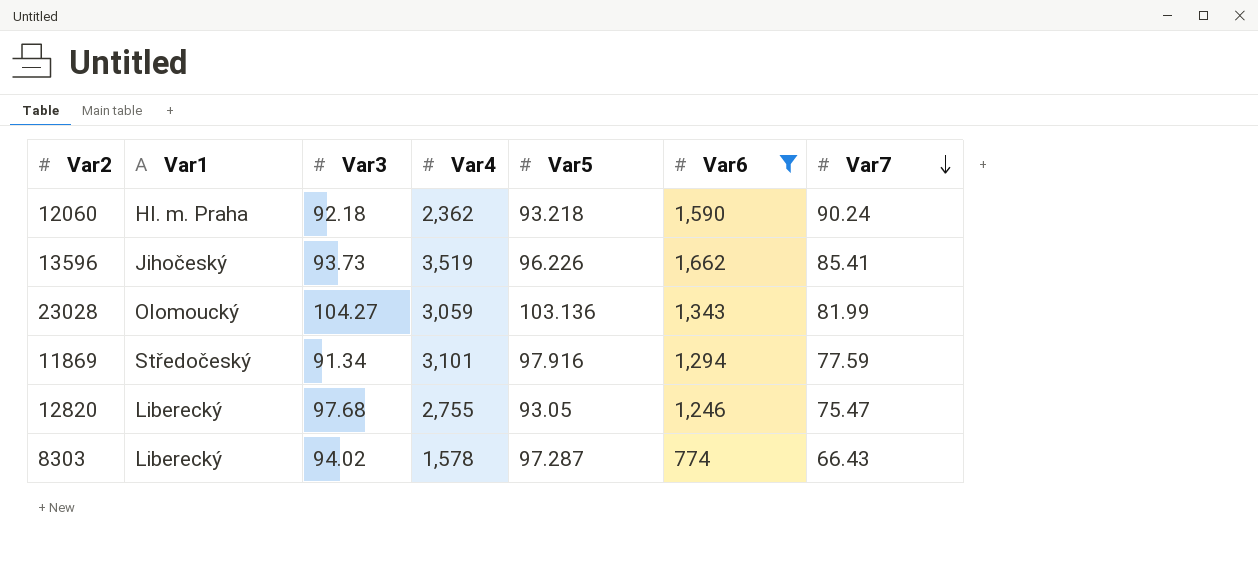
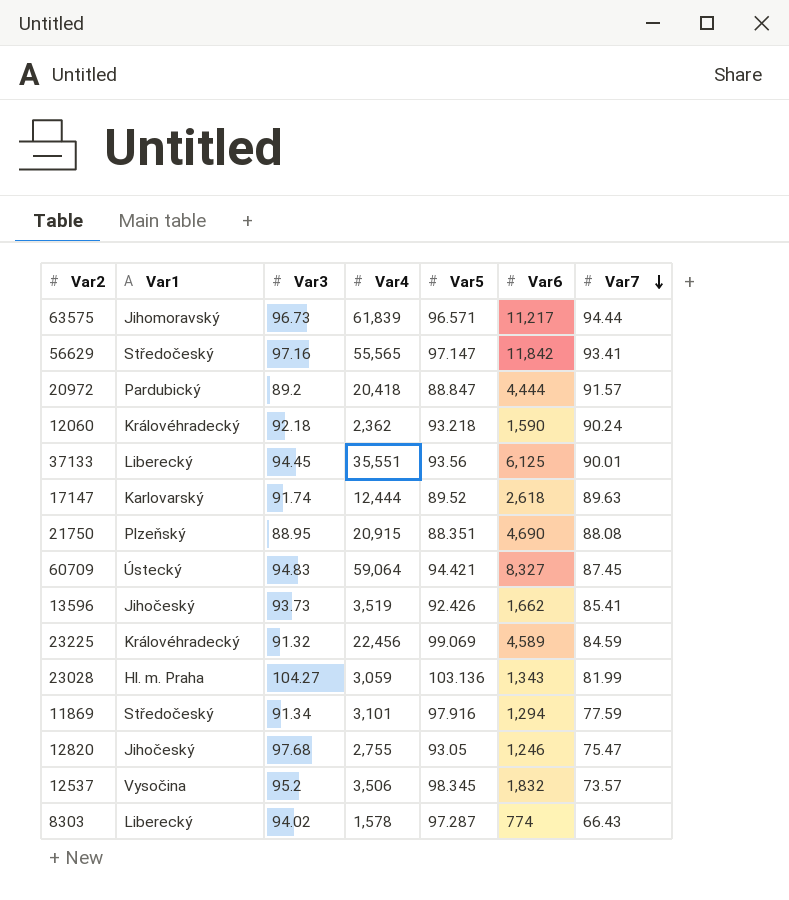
filter: Var6 <= 1,662 -> none
12060 | Var1: Hl. m. Praha -> Královéhradecký
13596 | Var5: 96.226 -> 92.426
23028 | Var1: Olomoucký -> Hl. m. Praha
12820 | Var1: Liberecký -> Jihočeský

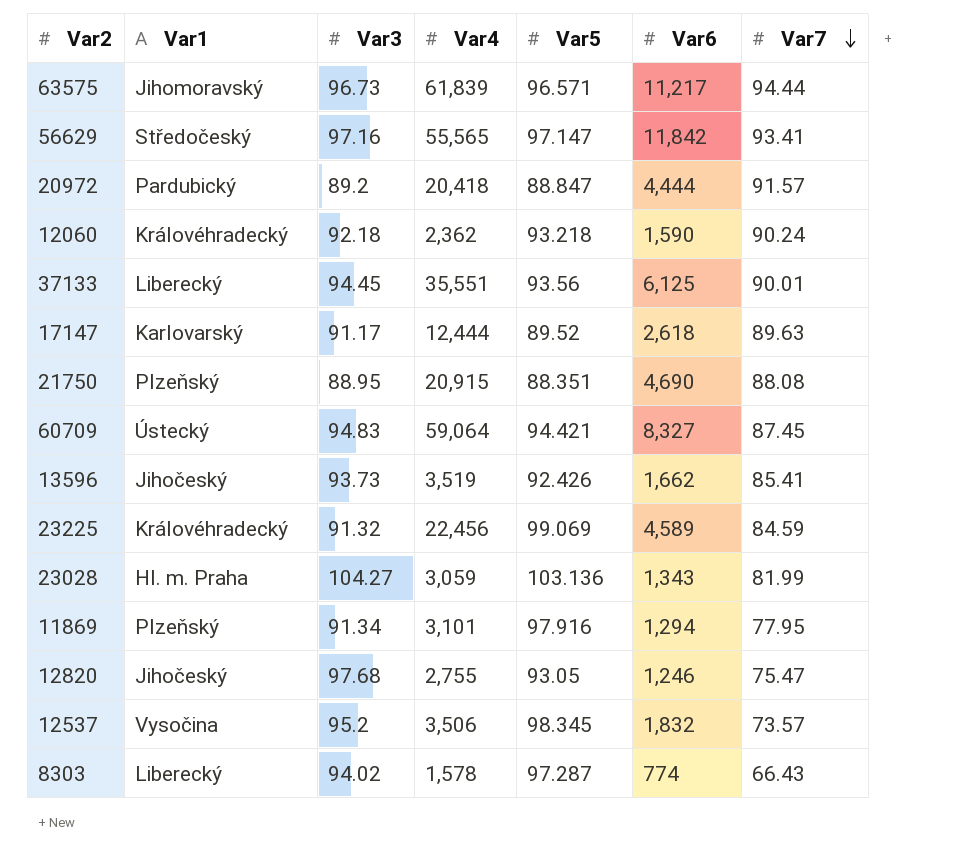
17147 | Var3: 91.74 -> 91.17
11869 | Var1: Středočeský -> Plzeňský
11869 | Var7: 77.59 -> 77.95

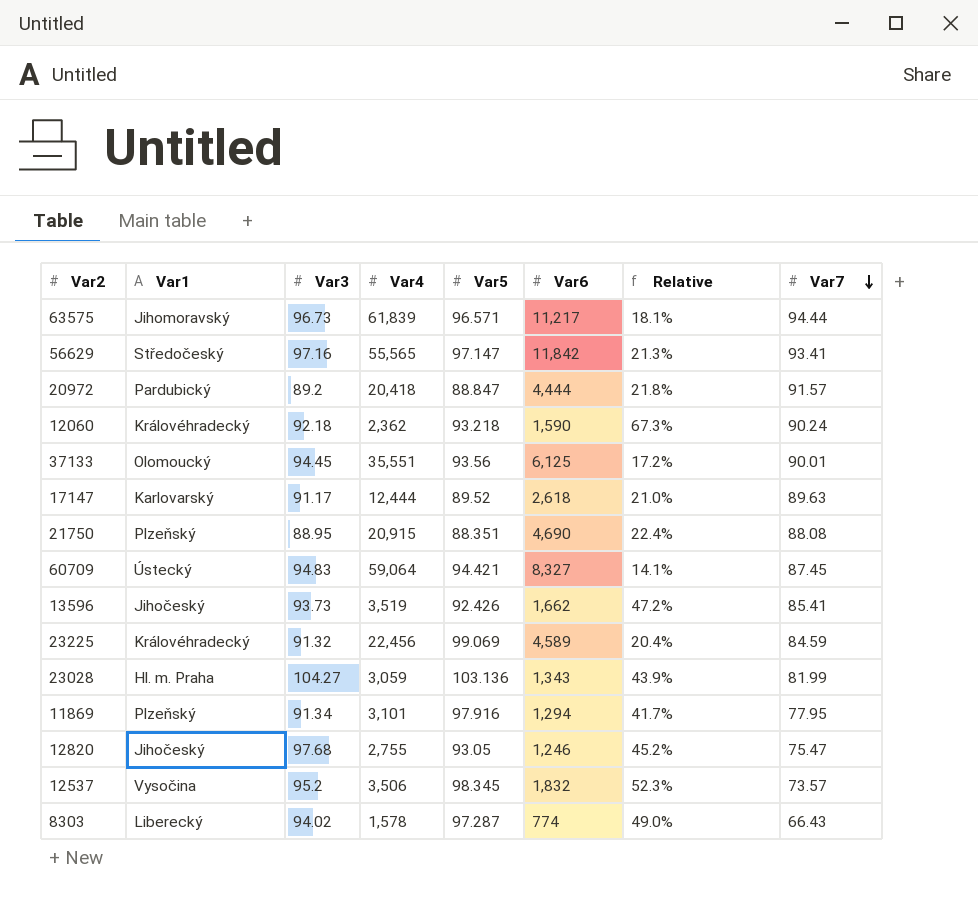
column Relative | formula: none -> [Var6] / [Var4]
37133 | Var1: Liberecký -> Olomoucký

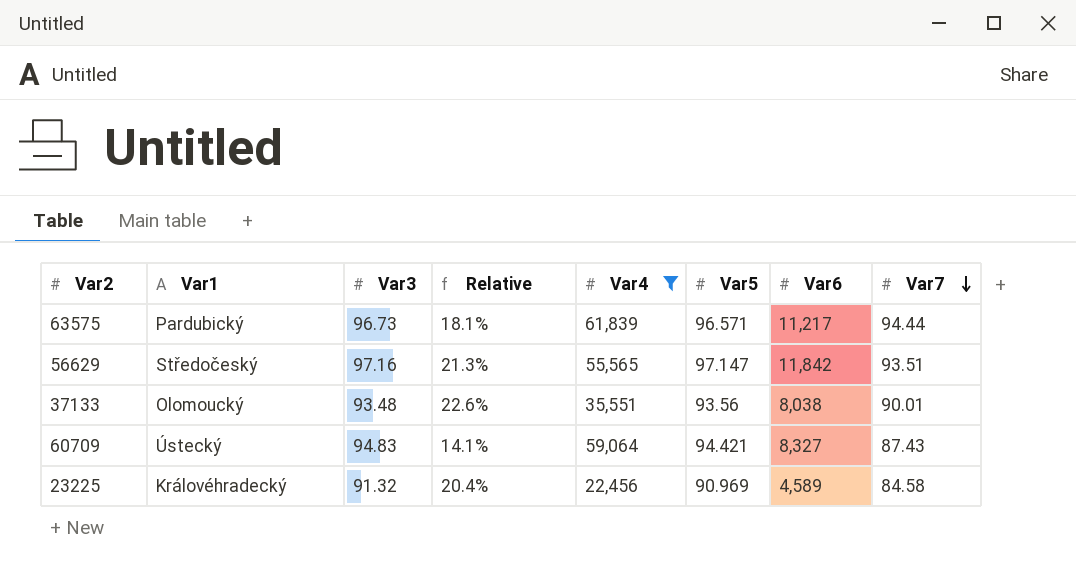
filter: none -> Var4 >= 22,456
column Relative | position: 7 -> 4
63575 | Var1: Jihomoravský -> Pardubický
56629 | Var7: 93.41 -> 93.51
37133 | Var3: 94.45 -> 93.48
37133 | Relative: 17.2% -> 22.6%
37133 | Var6: 6,125 -> 8,038
60709 | Var7: 87.45 -> 87.43
23225 | Var5: 99.069 -> 90.969
23225 | Var7: 84.59 -> 84.58

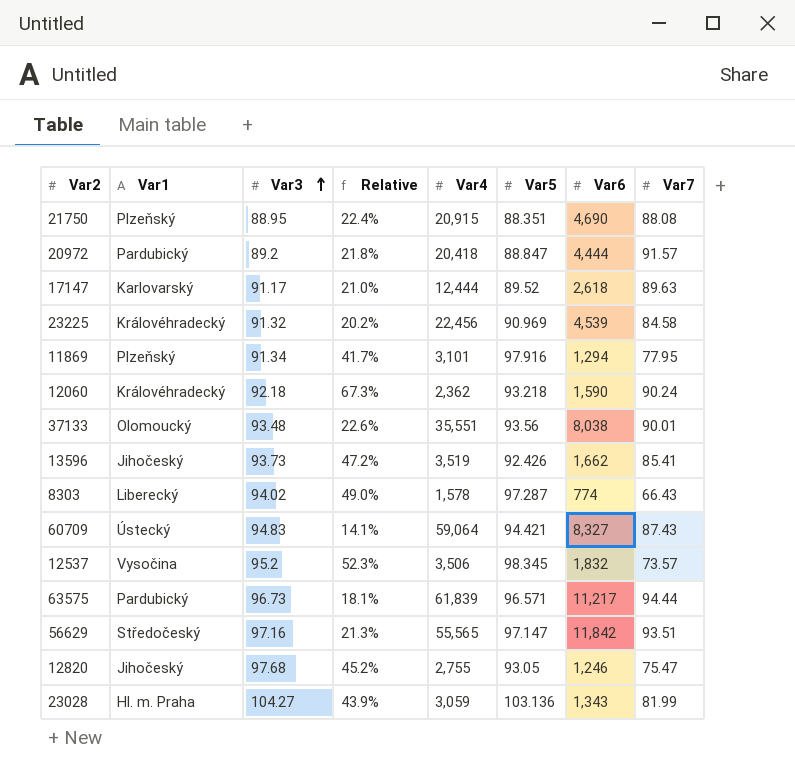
filter: Var4 >= 22,456 -> none
row order: Var7 descending -> Var3 ascending
23225 | Relative: 20.4% -> 20.2%
23225 | Var6: 4,589 -> 4,539

